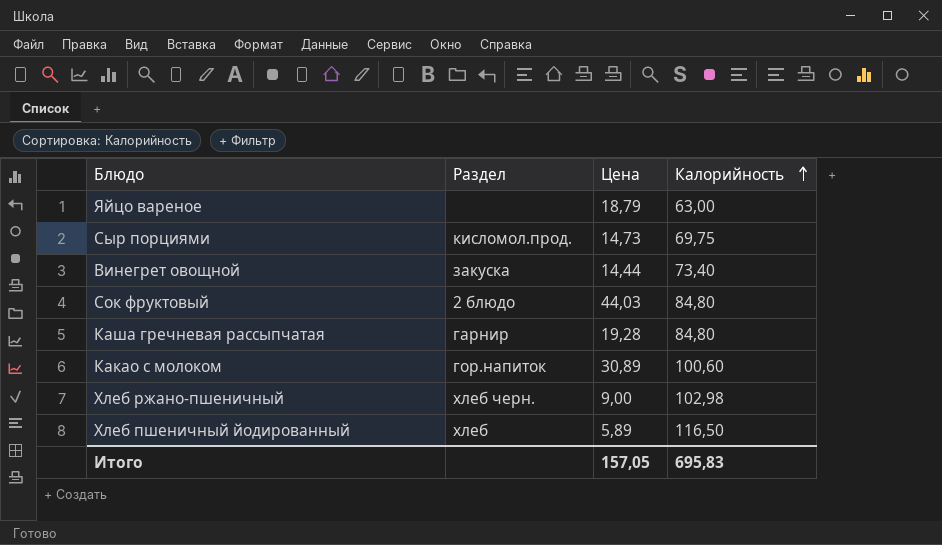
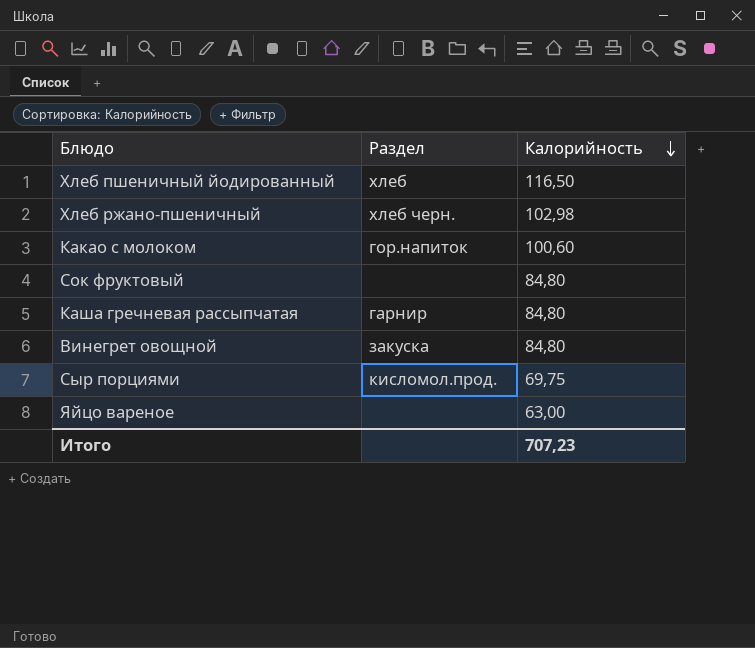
row order: Калорийность ascending -> Калорийность descending
column Цена | position: 3 -> none
Сок фруктовый | Раздел: 2 блюдо -> none
Винегрет овощной | Калорийность: 73,40 -> 84,80
Итого | Калорийность: 695,83 -> 707,23

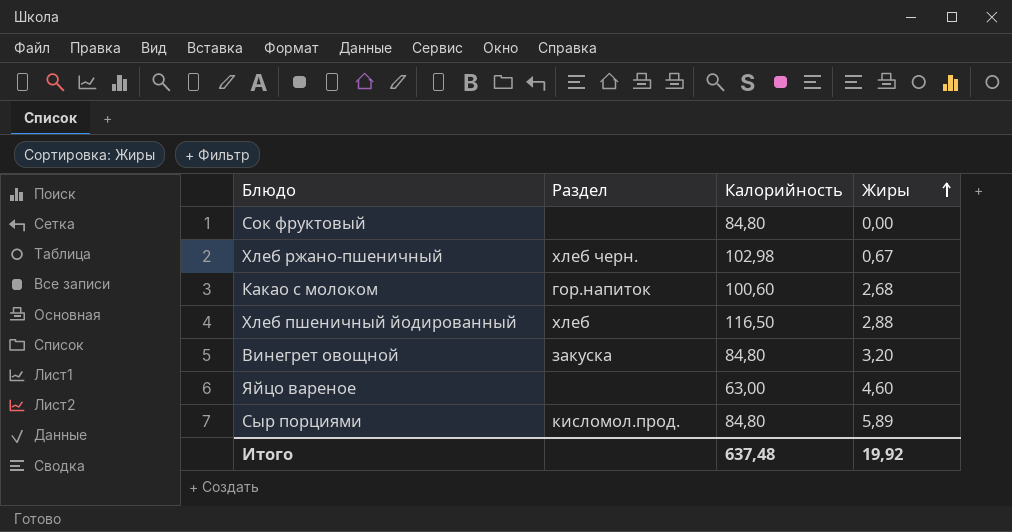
row order: Калорийность descending -> Жиры ascending
column Жиры | position: none -> 4
row Каша гречневая рассыпчатая: гарнир | 84,80 -> none
Сыр порциями | Калорийность: 69,75 -> 84,80
Итого | Калорийность: 707,23 -> 637,48

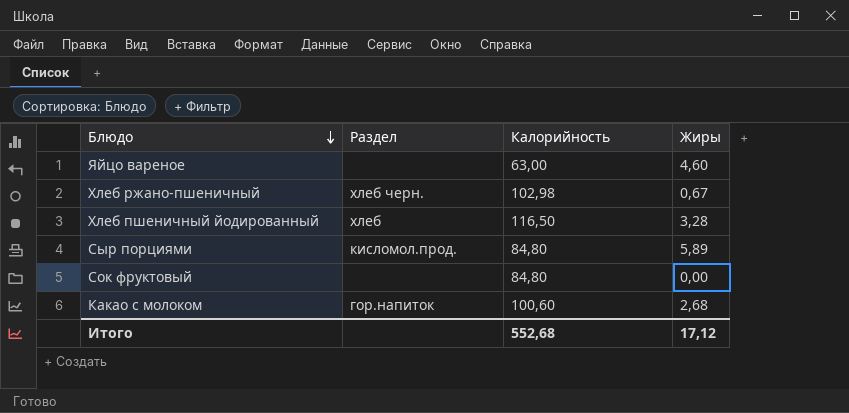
row order: Жиры ascending -> Блюдо descending
row Винегрет овощной: закуска | 84,80 | 3,20 -> none
Хлеб пшеничный йодированный | Жиры: 2,88 -> 3,28
Итого | Калорийность: 637,48 -> 552,68
Итого | Жиры: 19,92 -> 17,12

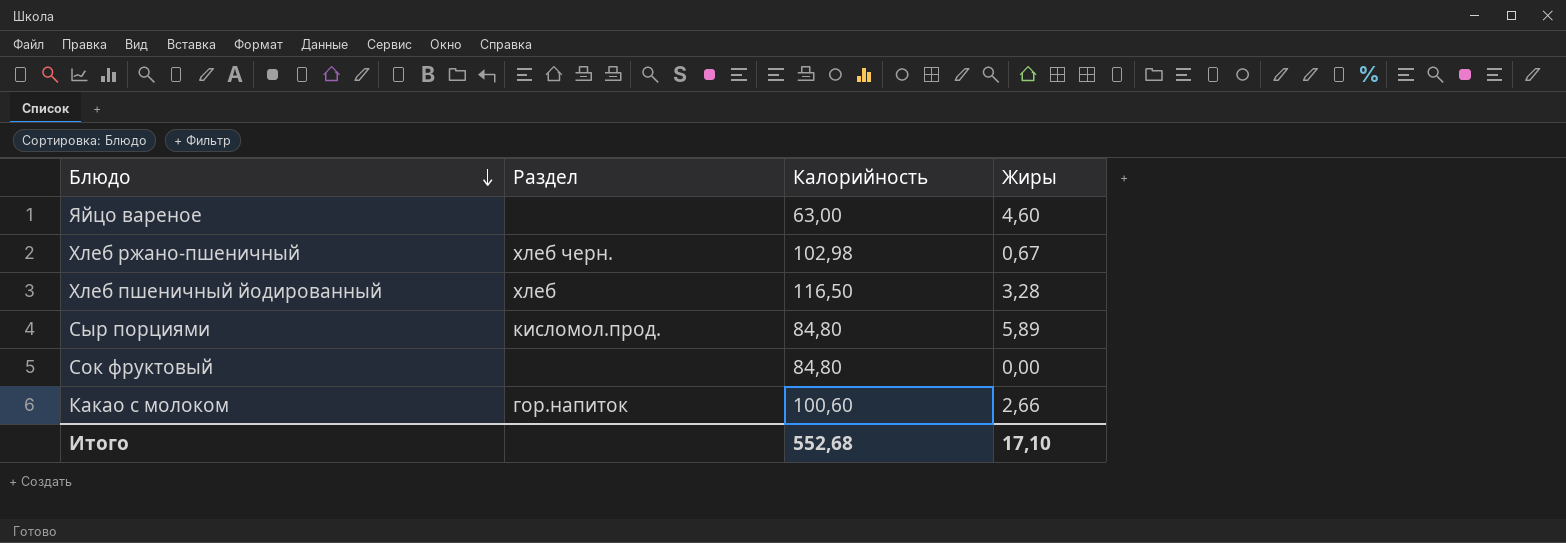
Какао с молоком | Жиры: 2,68 -> 2,66
Итого | Жиры: 17,12 -> 17,10

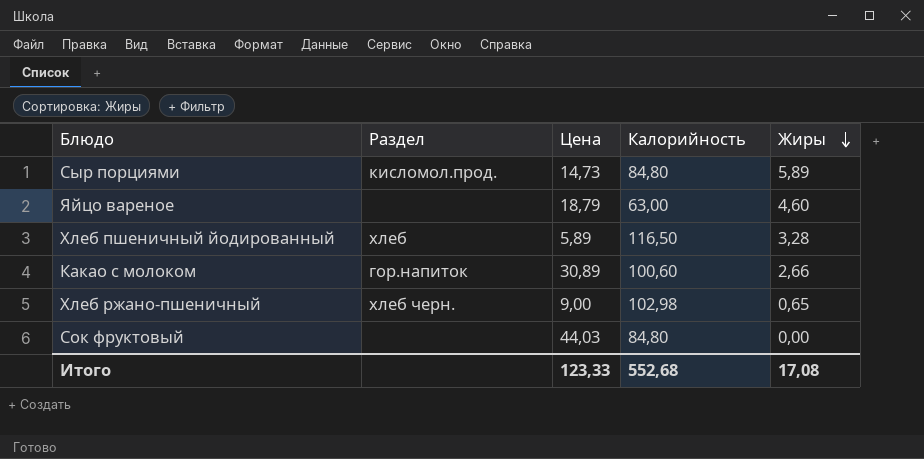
row order: Блюдо descending -> Жиры descending
column Цена | position: none -> 3
Хлеб ржано-пшеничный | Жиры: 0,67 -> 0,65
Итого | Жиры: 17,10 -> 17,08

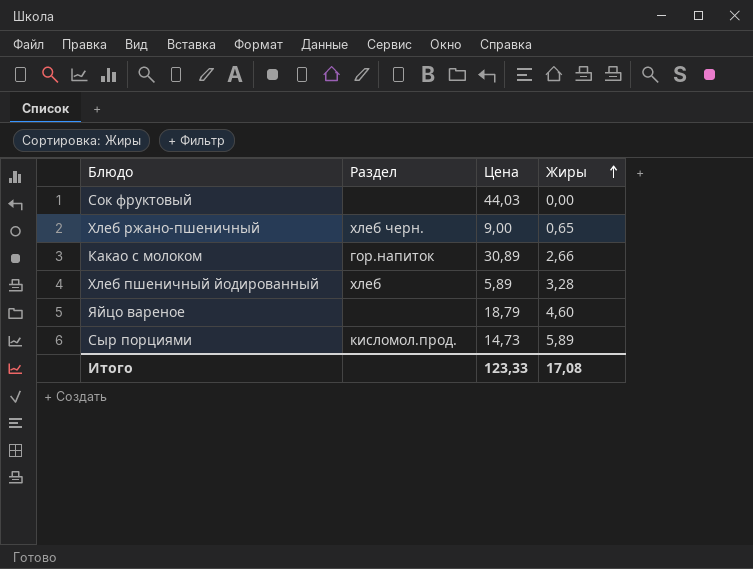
row order: Жиры descending -> Жиры ascending
column Калорийность | position: 4 -> none

